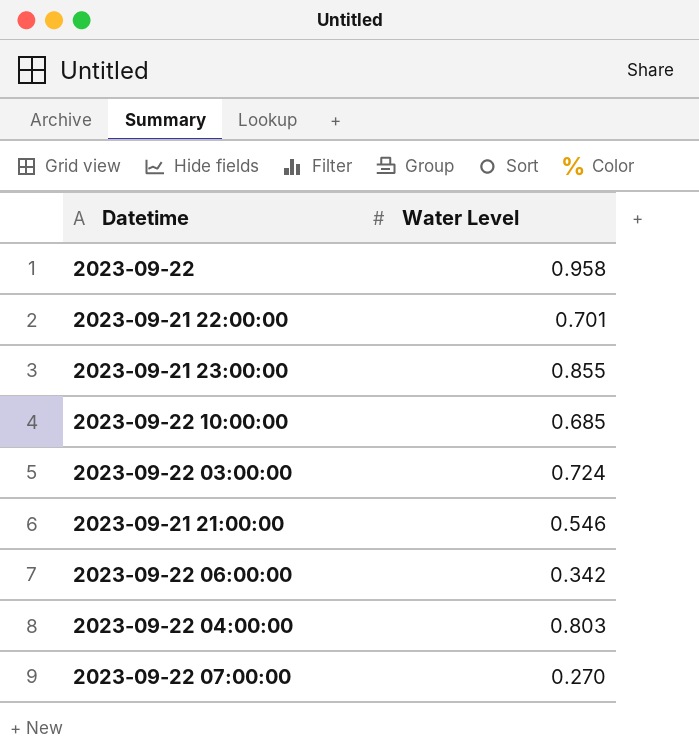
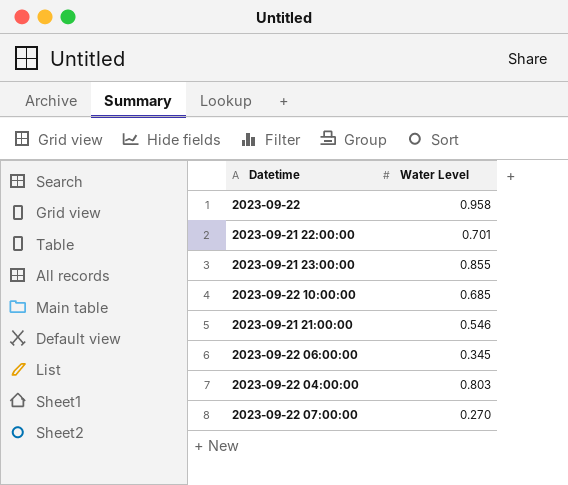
row 2023-09-22 03:00:00: 0.724 -> none
2023-09-22 06:00:00 | Water Level: 0.342 -> 0.345

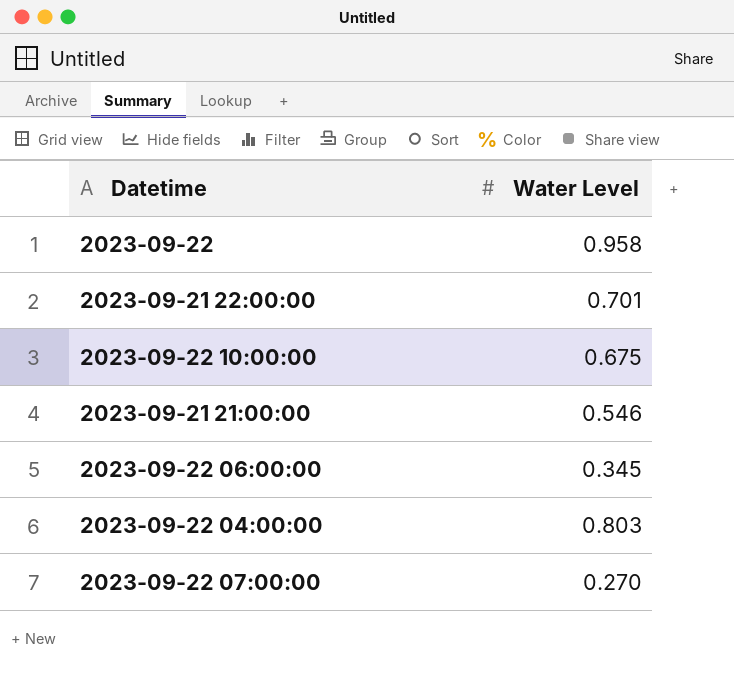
row 2023-09-21 23:00:00: 0.855 -> none
2023-09-22 10:00:00 | Water Level: 0.685 -> 0.675

